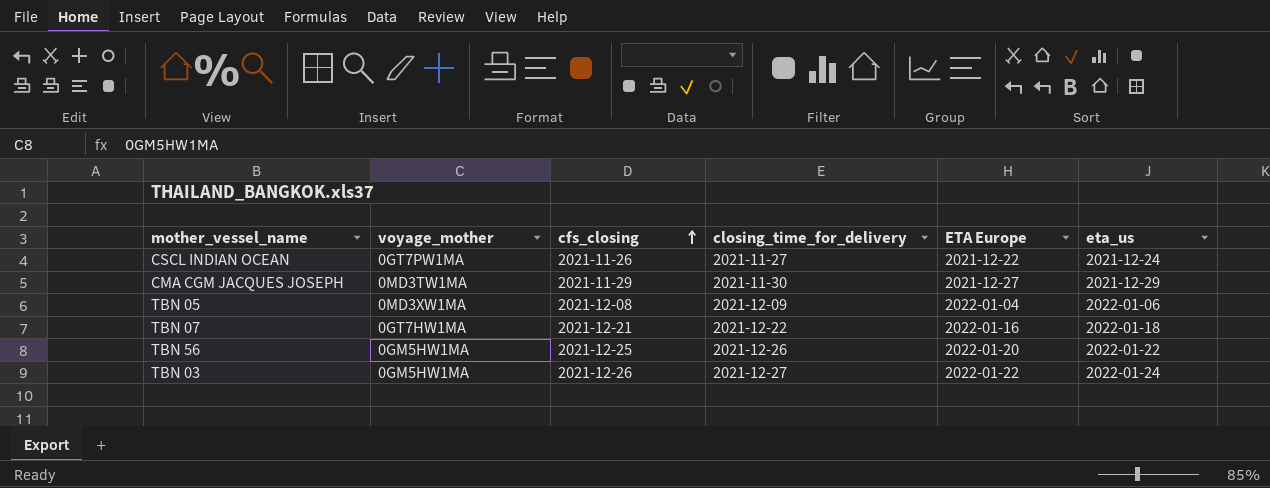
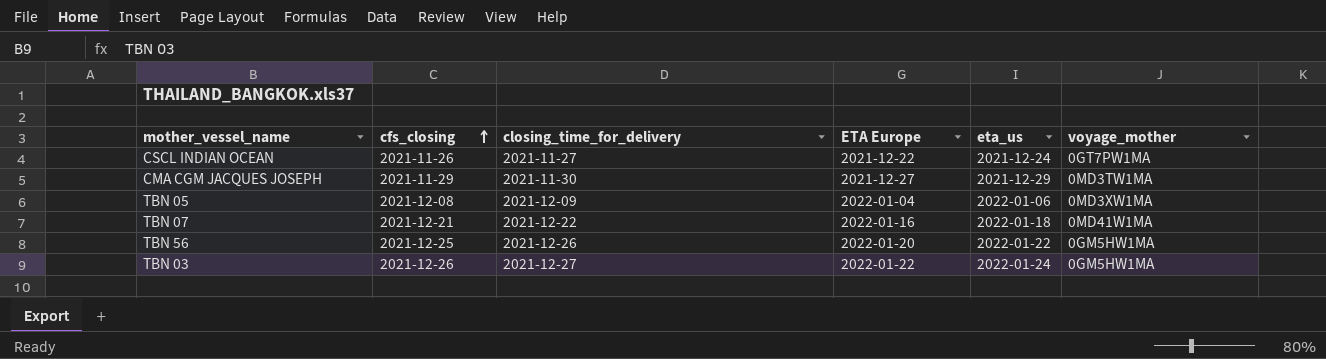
column voyage_mother | position: 2 -> 6
TBN 07 | voyage_mother: 0GT7HW1MA -> 0MD41W1MA

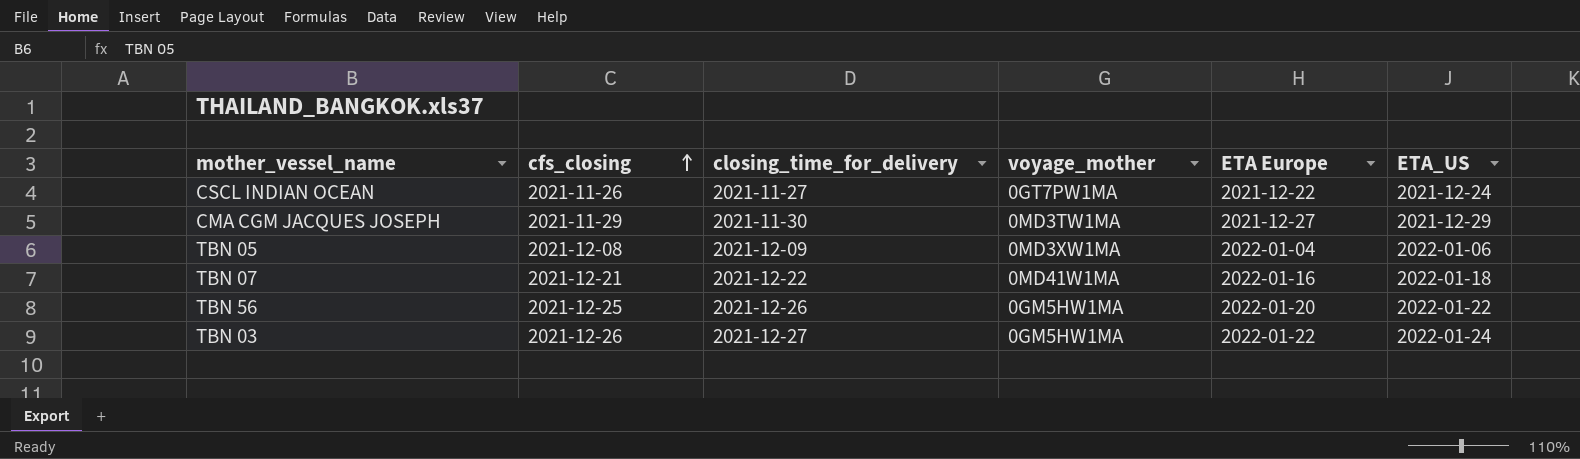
column voyage_mother | position: 6 -> 4
column name: eta_us -> ETA_US

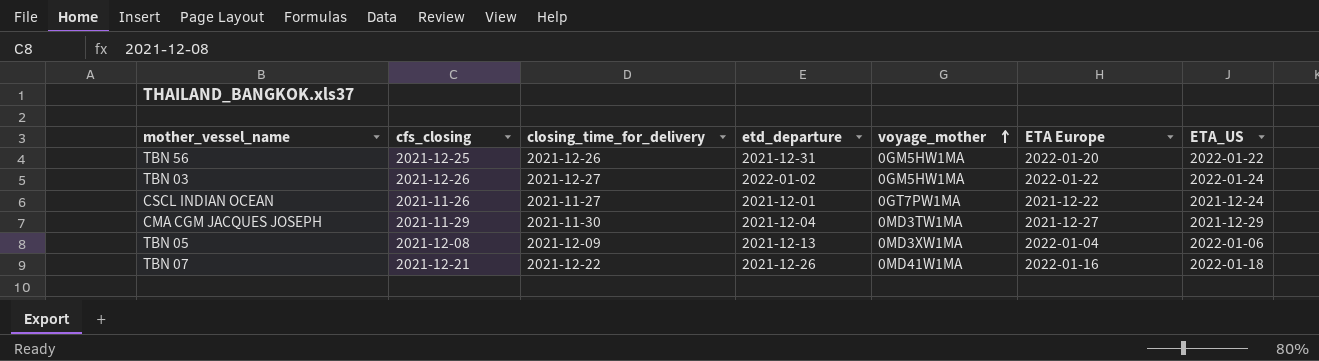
row order: cfs_closing ascending -> voyage_mother ascending
column etd_departure | position: none -> 4

